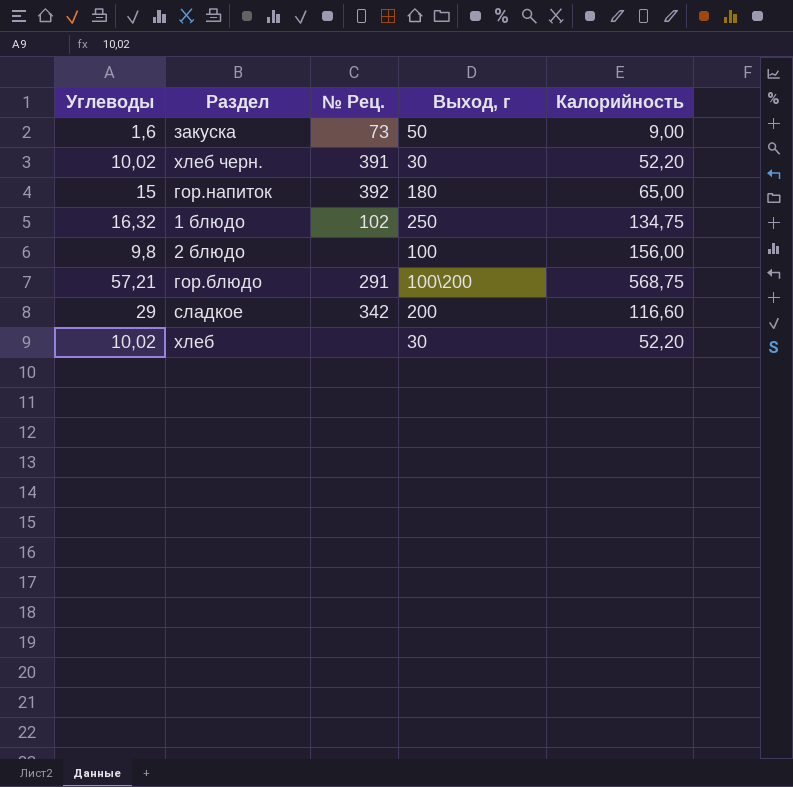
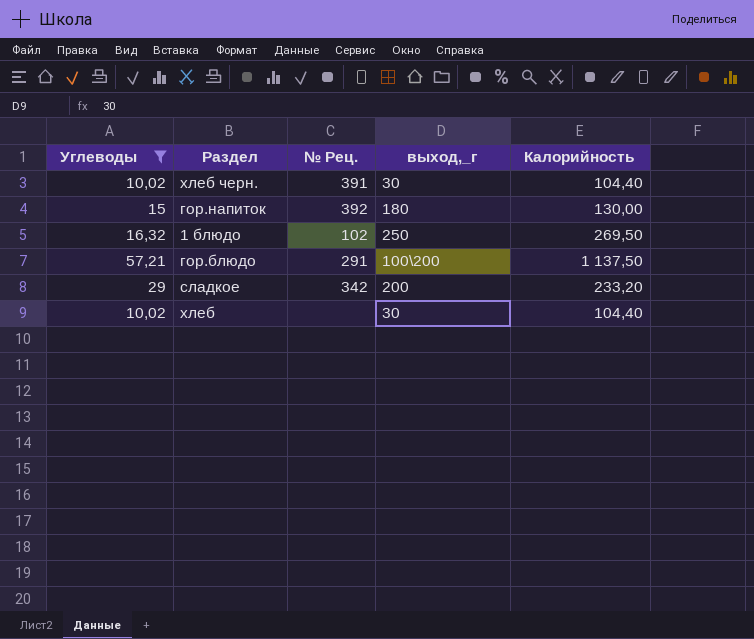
filter: none -> Углеводы >= 10,02
column name: Выход, г -> выход,_г
хлеб черн. | Калорийность: 52,20 -> 104,40
гор.напиток | Калорийность: 65,00 -> 130,00
1 блюдо | Калорийность: 134,75 -> 269,50
гор.блюдо | Калорийность: 568,75 -> 1 137,50
сладкое | Калорийность: 116,60 -> 233,20
хлеб | Калорийность: 52,20 -> 104,40

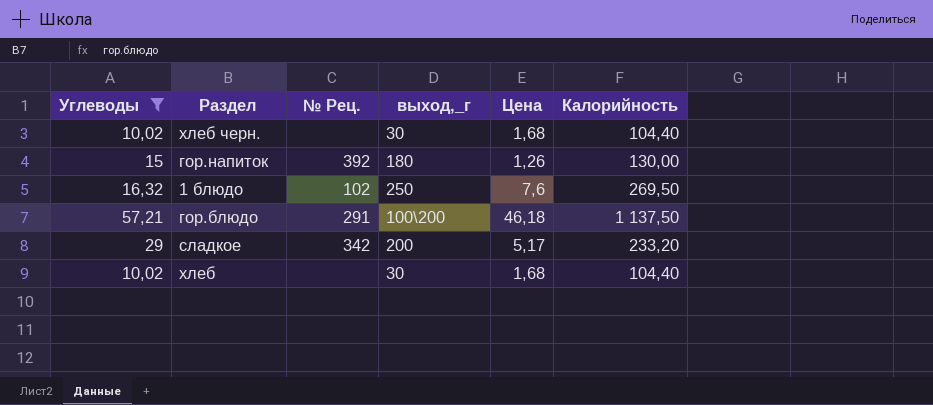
column Цена | position: none -> 5
хлеб черн. | № Рец.: 391 -> none

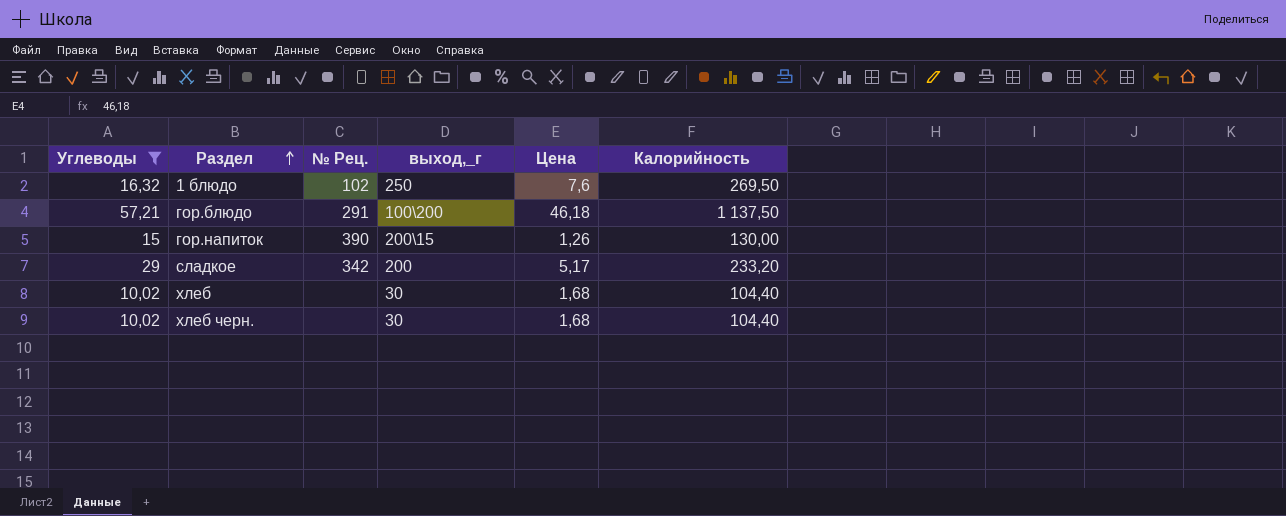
row order: none -> Раздел ascending
гор.напиток | № Рец.: 392 -> 390
гор.напиток | выход,_г: 180 -> 200\15

